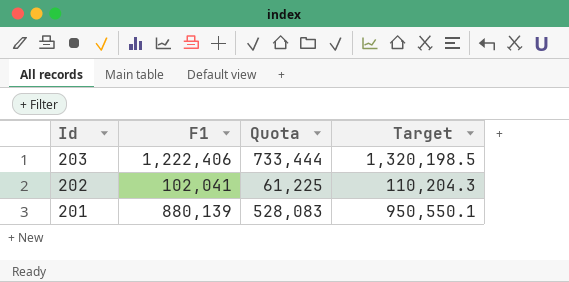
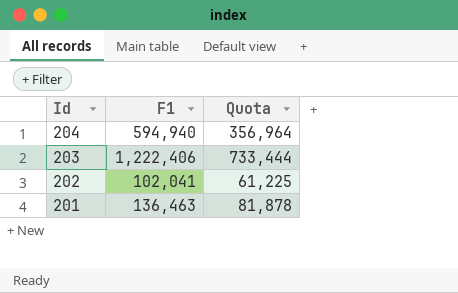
column Target | formula: [F1] * 1.08 -> none
row 204: none -> 594,940 | 356,964
201 | F1: 880,139 -> 136,463
201 | Quota: 528,083 -> 81,878

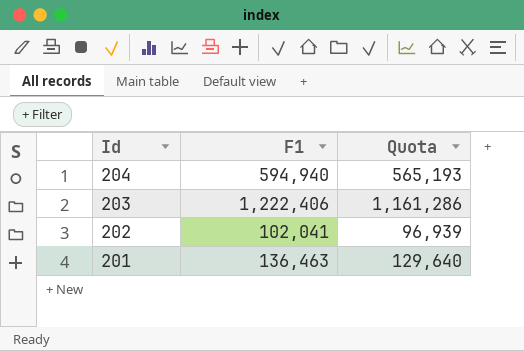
column Quota | formula: [F1] * 0.6 -> [F1] * 0.95

